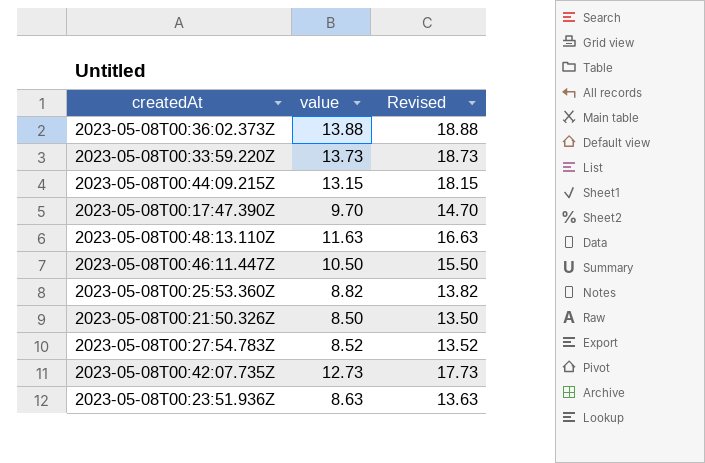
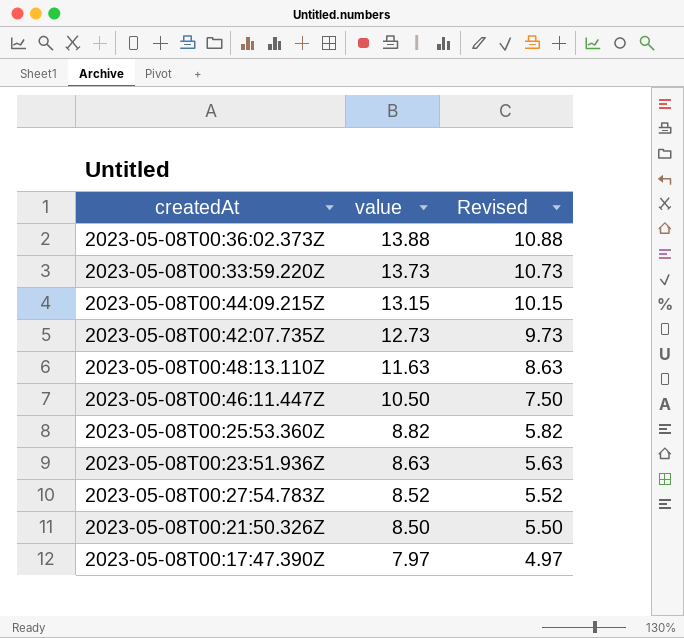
row order: none -> value descending
column Revised | formula: [value] + 5 -> [value] - 3
2023-05-08T00:17:47.390Z | value: 9.70 -> 7.97

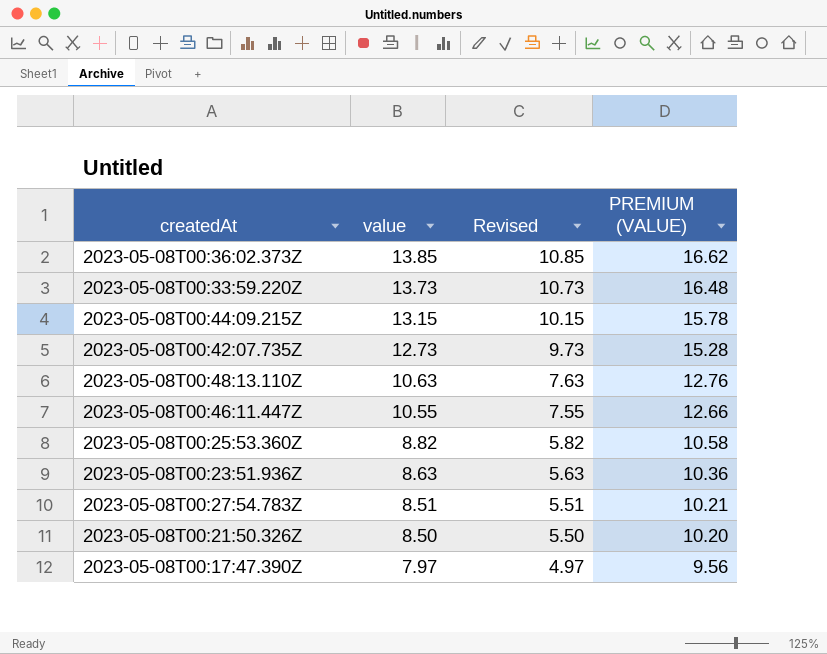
column PREMIUM (VALUE) | formula: none -> [value] * 1.2
2023-05-08T00:36:02.373Z | value: 13.88 -> 13.85
2023-05-08T00:36:02.373Z | Revised: 10.88 -> 10.85
2023-05-08T00:48:13.110Z | value: 11.63 -> 10.63
2023-05-08T00:48:13.110Z | Revised: 8.63 -> 7.63
2023-05-08T00:46:11.447Z | value: 10.50 -> 10.55
2023-05-08T00:46:11.447Z | Revised: 7.50 -> 7.55
2023-05-08T00:27:54.783Z | value: 8.52 -> 8.51
2023-05-08T00:27:54.783Z | Revised: 5.52 -> 5.51

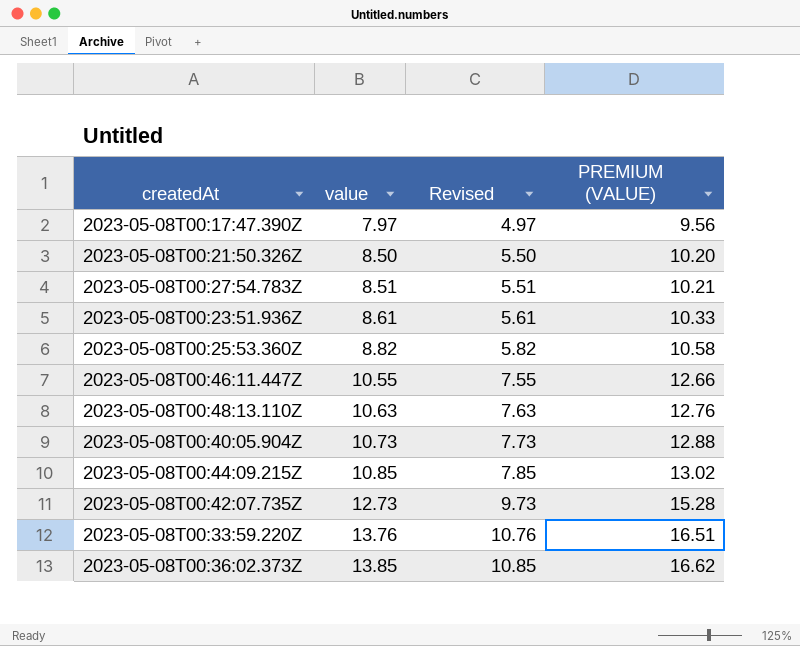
row order: value descending -> value ascending
2023-05-08T00:23:51.936Z | value: 8.63 -> 8.61
2023-05-08T00:23:51.936Z | Revised: 5.63 -> 5.61
2023-05-08T00:23:51.936Z | PREMIUM (VALUE): 10.36 -> 10.33
row 2023-05-08T00:40:05.904Z: none -> 10.73 | 7.73 | 12.88
2023-05-08T00:44:09.215Z | value: 13.15 -> 10.85
2023-05-08T00:44:09.215Z | Revised: 10.15 -> 7.85
2023-05-08T00:44:09.215Z | PREMIUM (VALUE): 15.78 -> 13.02
2023-05-08T00:33:59.220Z | value: 13.73 -> 13.76
2023-05-08T00:33:59.220Z | Revised: 10.73 -> 10.76
2023-05-08T00:33:59.220Z | PREMIUM (VALUE): 16.48 -> 16.51

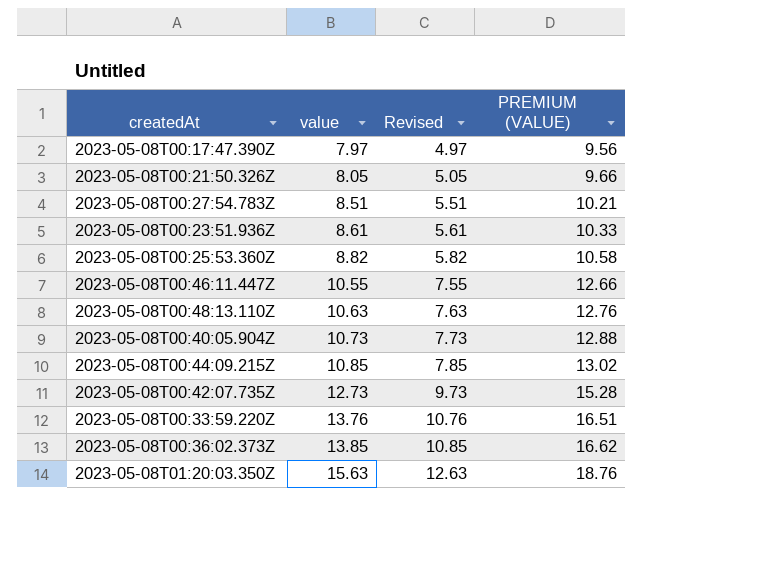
2023-05-08T00:21:50.326Z | value: 8.50 -> 8.05
2023-05-08T00:21:50.326Z | Revised: 5.50 -> 5.05
2023-05-08T00:21:50.326Z | PREMIUM (VALUE): 10.20 -> 9.66
row 2023-05-08T01:20:03.350Z: none -> 15.63 | 12.63 | 18.76

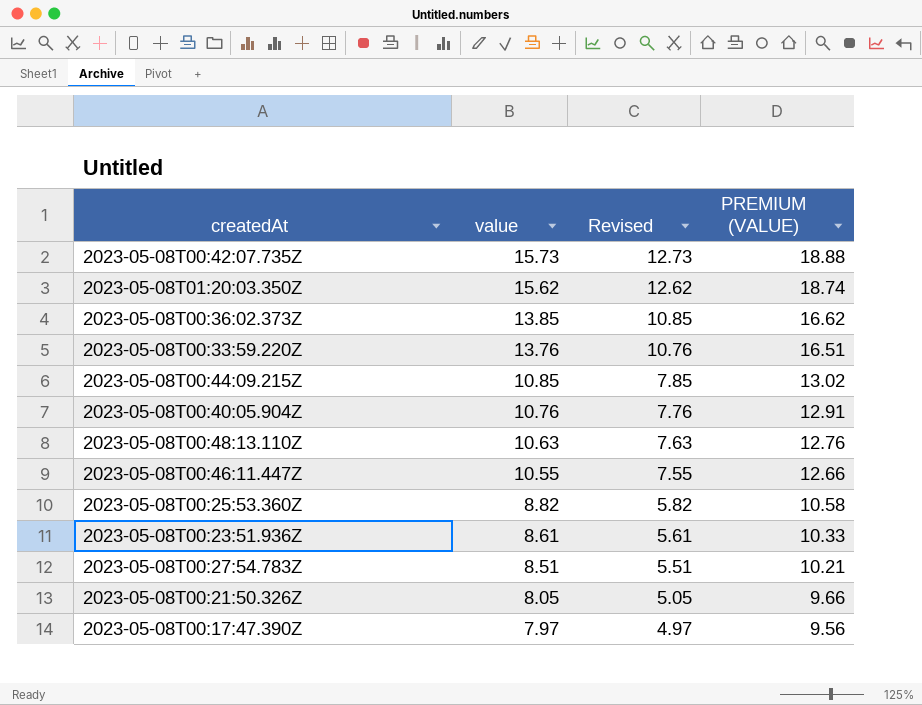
row order: value ascending -> value descending
2023-05-08T00:42:07.735Z | value: 12.73 -> 15.73
2023-05-08T00:42:07.735Z | Revised: 9.73 -> 12.73
2023-05-08T00:42:07.735Z | PREMIUM (VALUE): 15.28 -> 18.88
2023-05-08T01:20:03.350Z | value: 15.63 -> 15.62
2023-05-08T01:20:03.350Z | Revised: 12.63 -> 12.62
2023-05-08T01:20:03.350Z | PREMIUM (VALUE): 18.76 -> 18.74
2023-05-08T00:40:05.904Z | value: 10.73 -> 10.76
2023-05-08T00:40:05.904Z | Revised: 7.73 -> 7.76
2023-05-08T00:40:05.904Z | PREMIUM (VALUE): 12.88 -> 12.91

